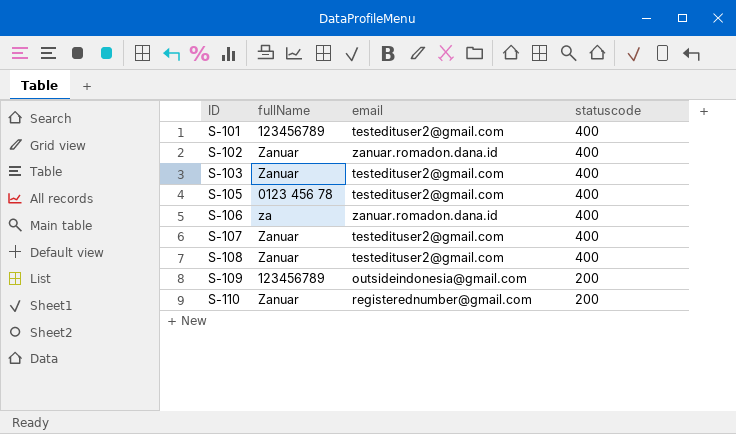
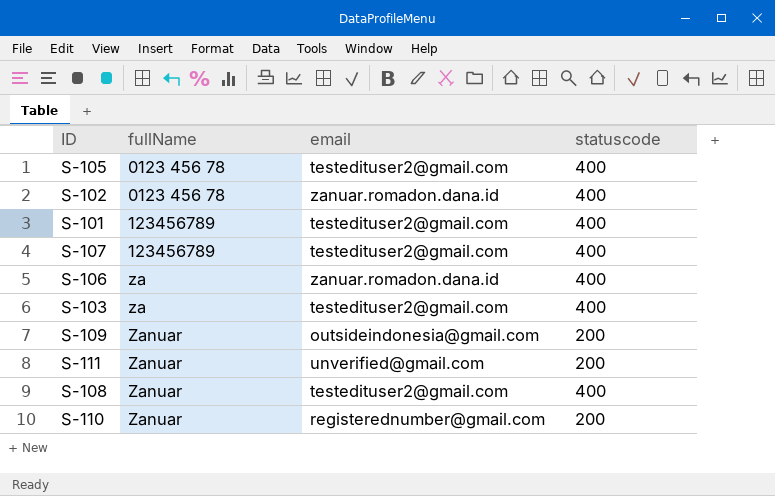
row order: ID ascending -> fullName ascending
S-102 | fullName: Zanuar -> 0123 456 78
S-107 | fullName: Zanuar -> 123456789
S-103 | fullName: Zanuar -> za
S-109 | fullName: 123456789 -> Zanuar
row S-111: none -> Zanuar | unverified@gmail.com | 200

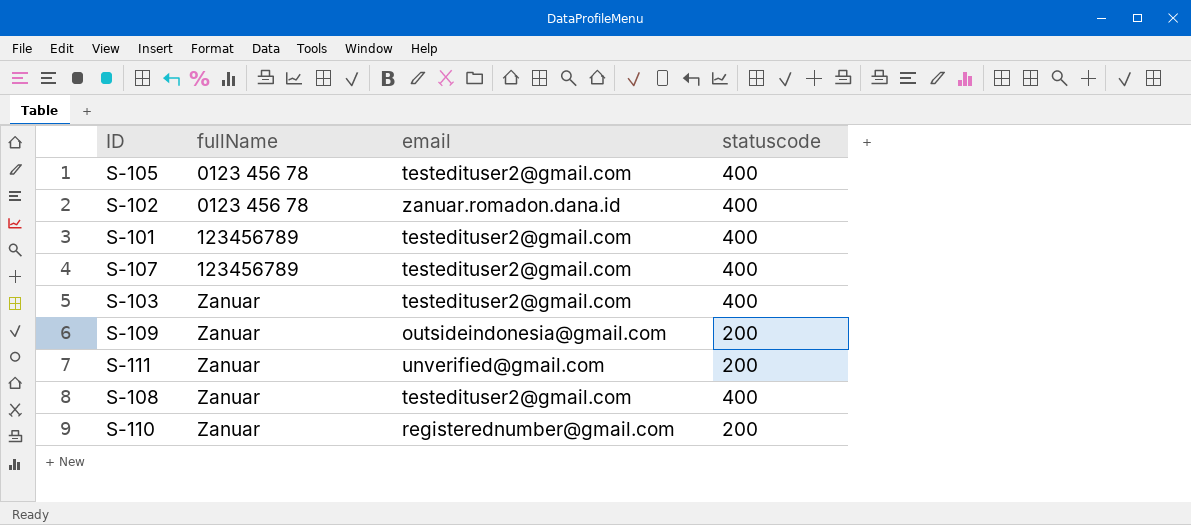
row S-106: za | zanuar.romadon.dana.id | 400 -> none
S-103 | fullName: za -> Zanuar

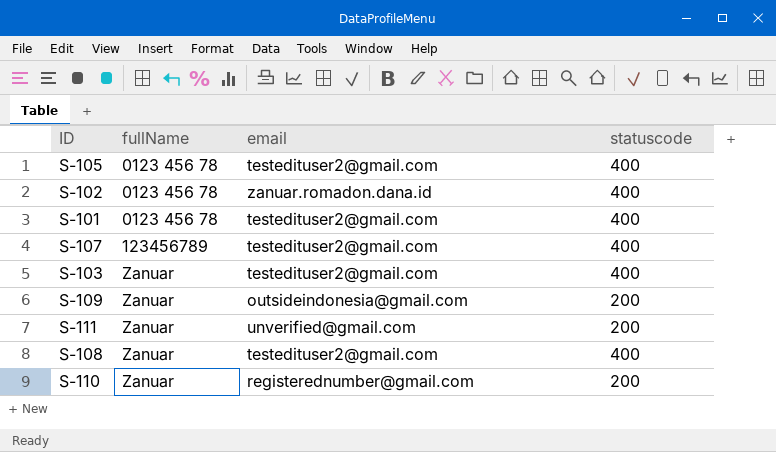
S-101 | fullName: 123456789 -> 0123 456 78

